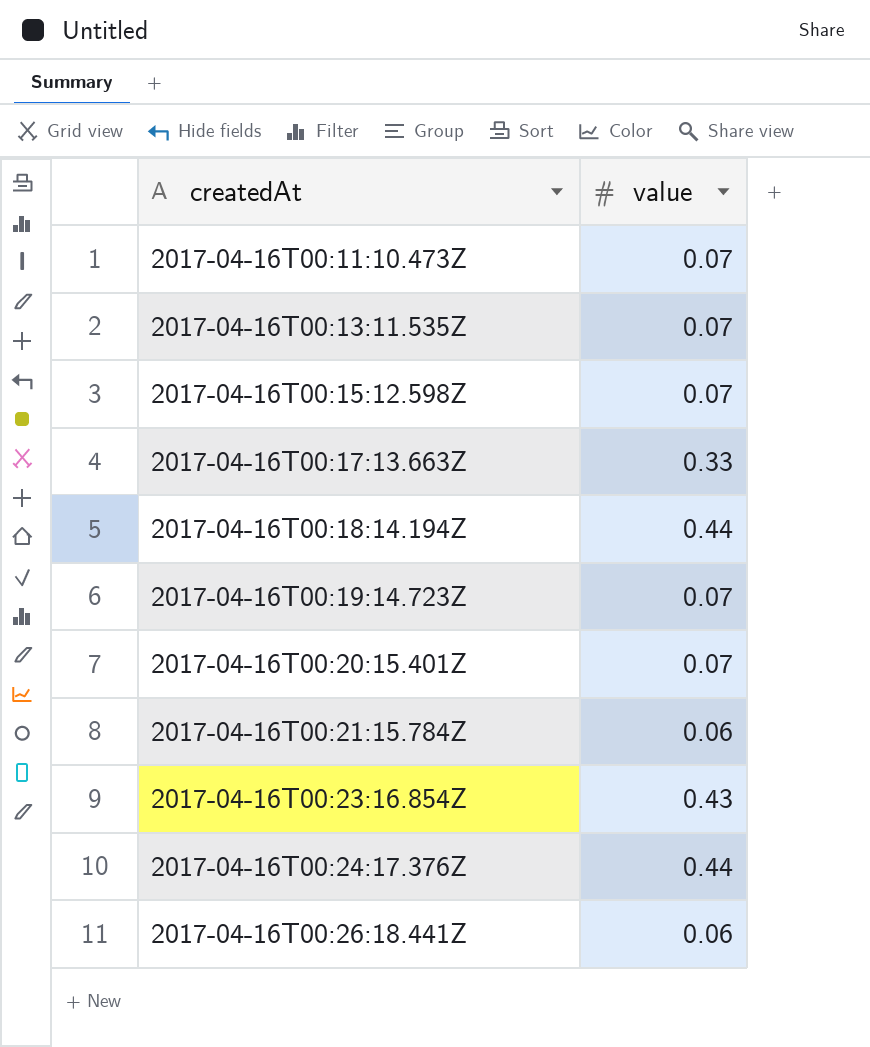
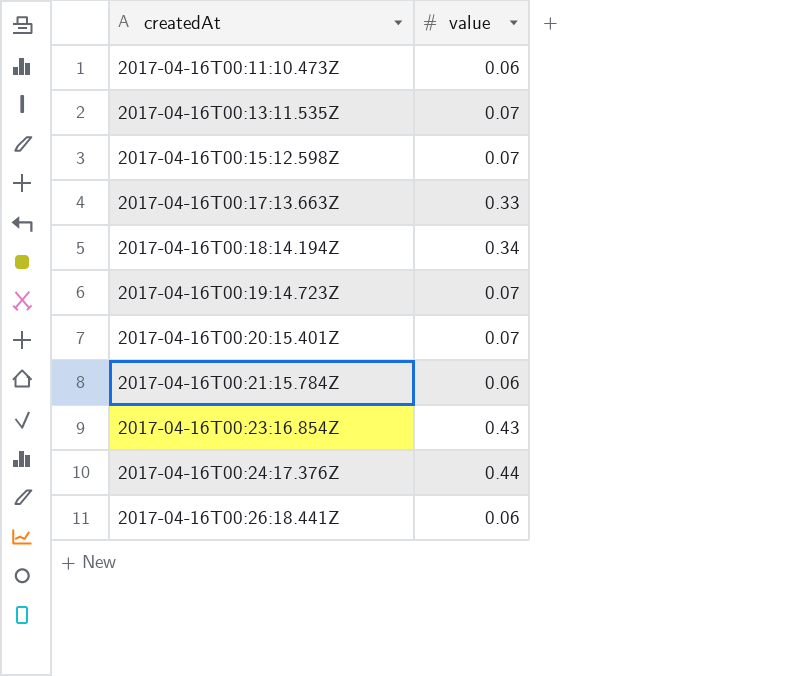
2017-04-16T00:11:10.473Z | value: 0.07 -> 0.06
2017-04-16T00:18:14.194Z | value: 0.44 -> 0.34

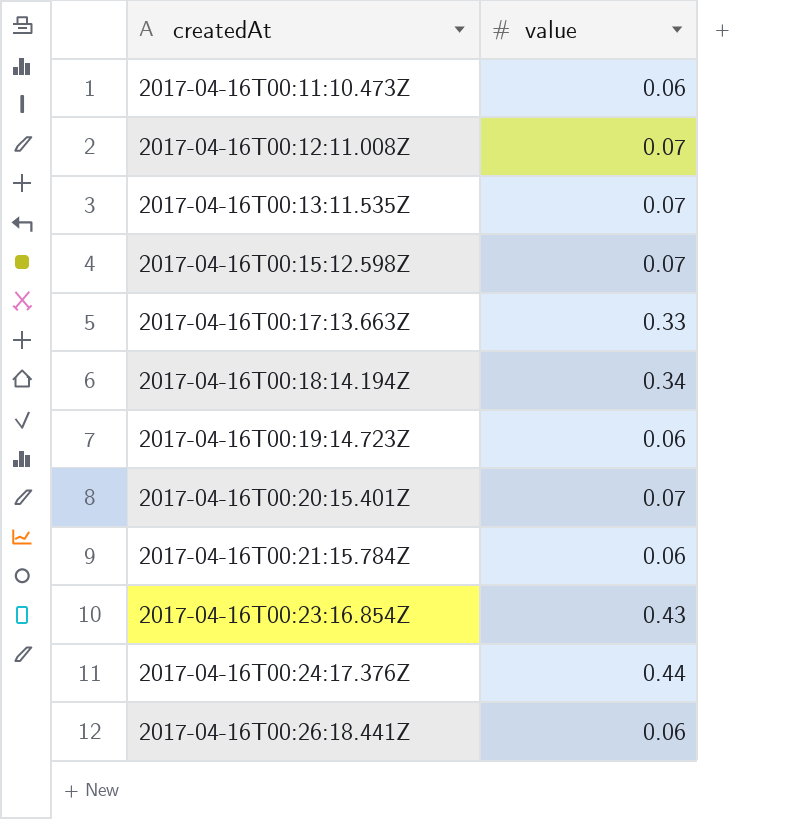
row 2017-04-16T00:12:11.008Z: none -> 0.07
2017-04-16T00:19:14.723Z | value: 0.07 -> 0.06

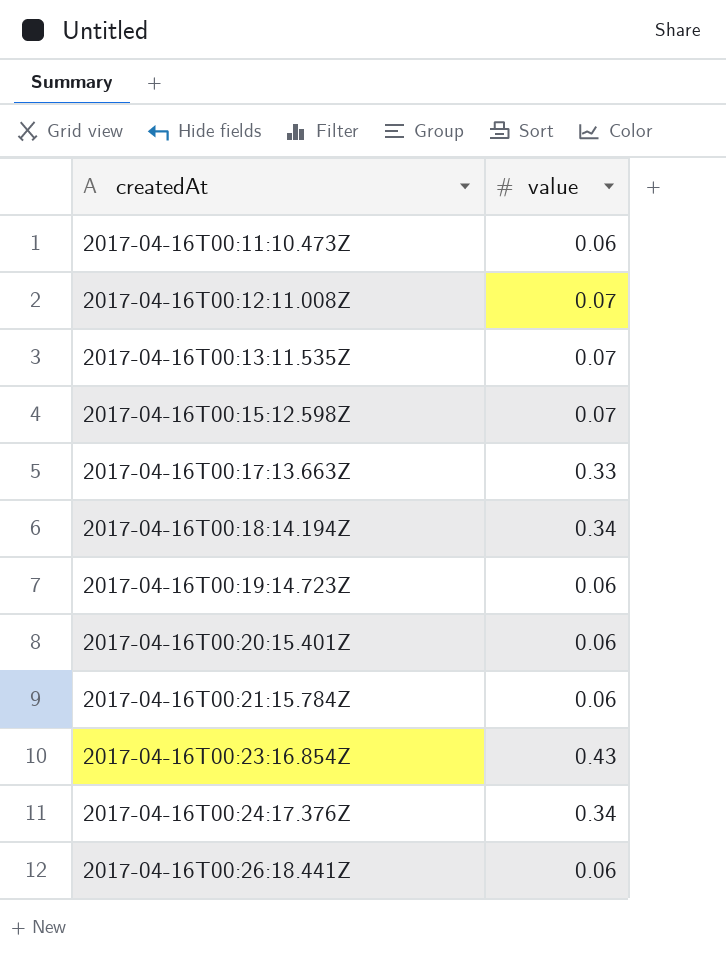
2017-04-16T00:20:15.401Z | value: 0.07 -> 0.06
2017-04-16T00:24:17.376Z | value: 0.44 -> 0.34

